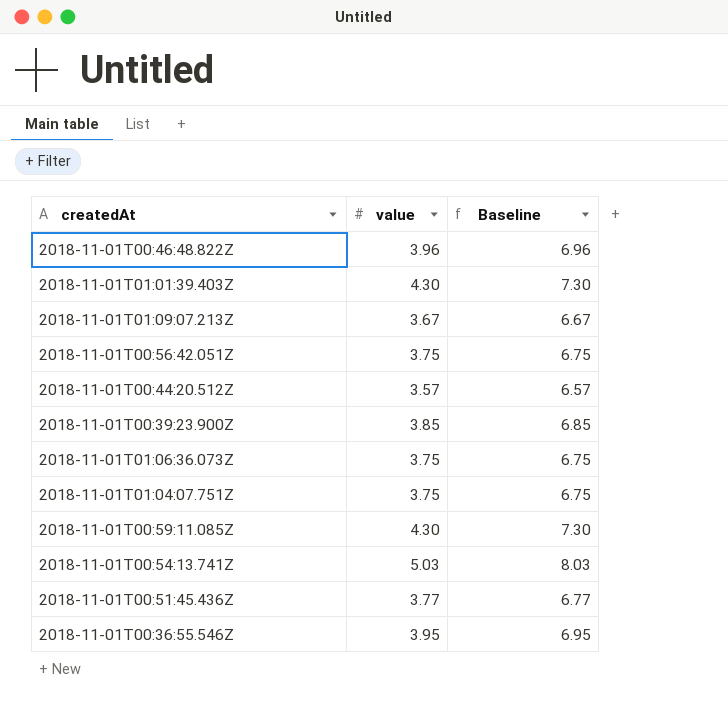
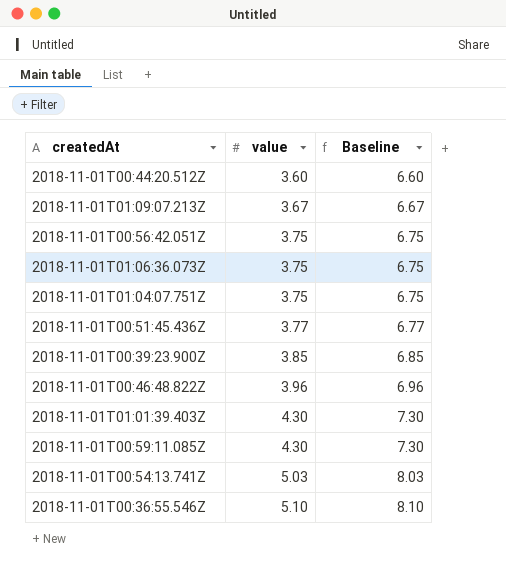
row order: none -> value ascending
2018-11-01T00:44:20.512Z | value: 3.57 -> 3.60
2018-11-01T00:44:20.512Z | Baseline: 6.57 -> 6.60
2018-11-01T00:36:55.546Z | value: 3.95 -> 5.10
2018-11-01T00:36:55.546Z | Baseline: 6.95 -> 8.10

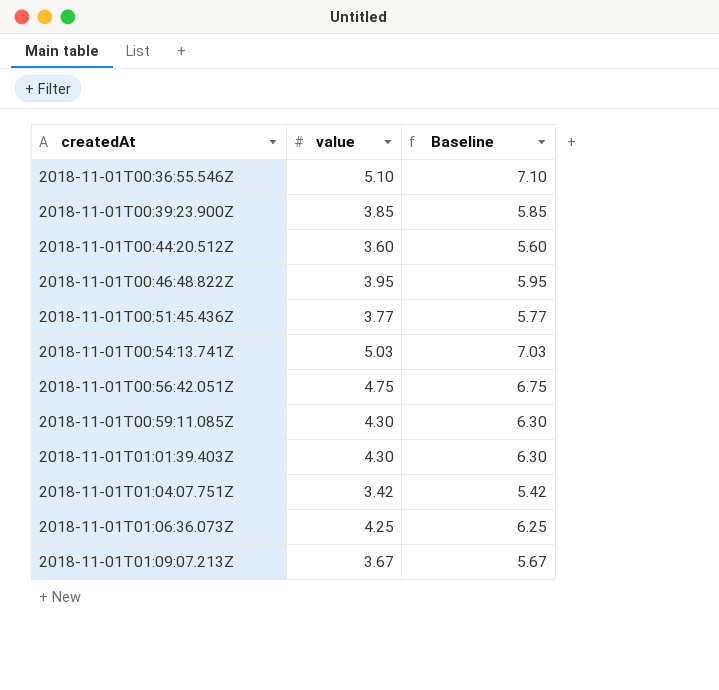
row order: value ascending -> createdAt ascending
column Baseline | formula: [value] + 3 -> [value] + 2
2018-11-01T00:46:48.822Z | value: 3.96 -> 3.95
2018-11-01T00:56:42.051Z | value: 3.75 -> 4.75
2018-11-01T01:04:07.751Z | value: 3.75 -> 3.42
2018-11-01T01:06:36.073Z | value: 3.75 -> 4.25

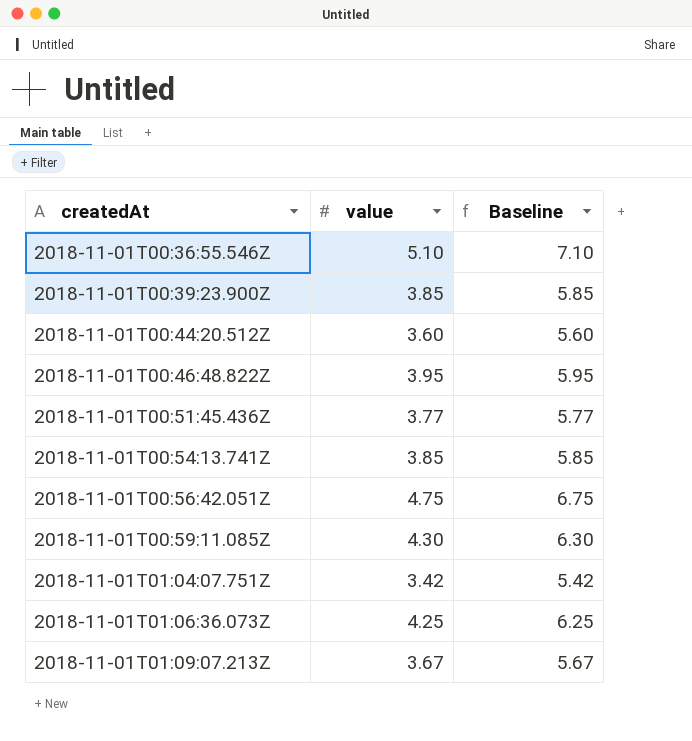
row 2018-11-01T01:01:39.403Z: 4.30 | 6.30 -> none
2018-11-01T00:54:13.741Z | value: 5.03 -> 3.85
2018-11-01T00:54:13.741Z | Baseline: 7.03 -> 5.85

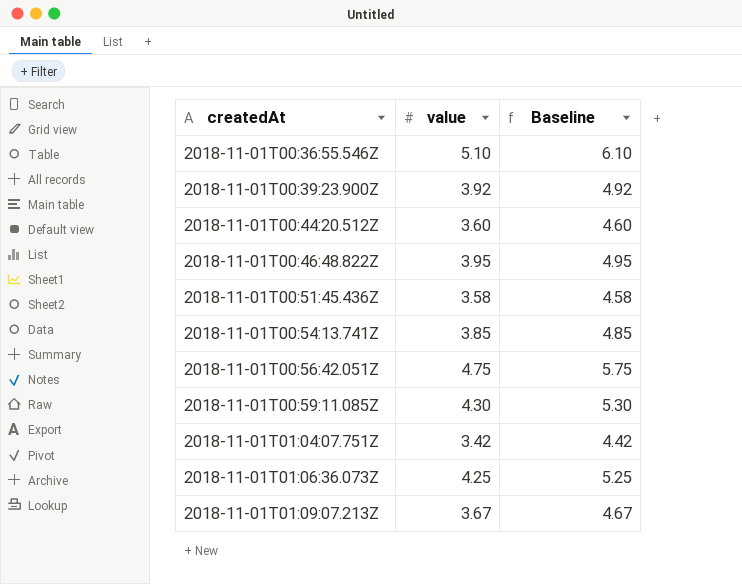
column Baseline | formula: [value] + 2 -> [value] + 1
2018-11-01T00:39:23.900Z | value: 3.85 -> 3.92
2018-11-01T00:51:45.436Z | value: 3.77 -> 3.58

